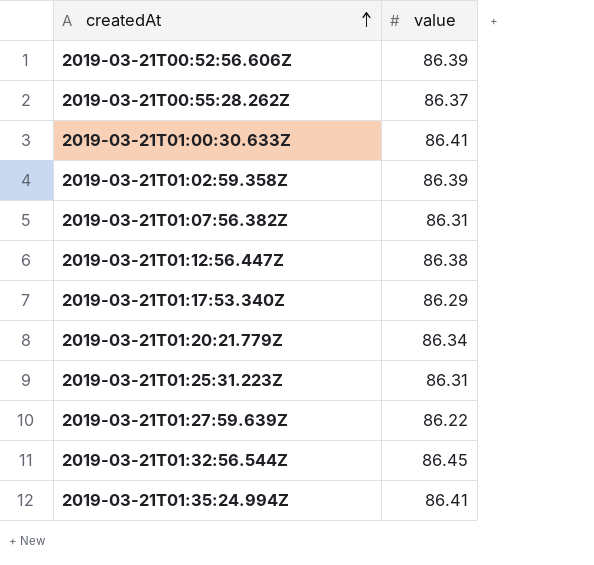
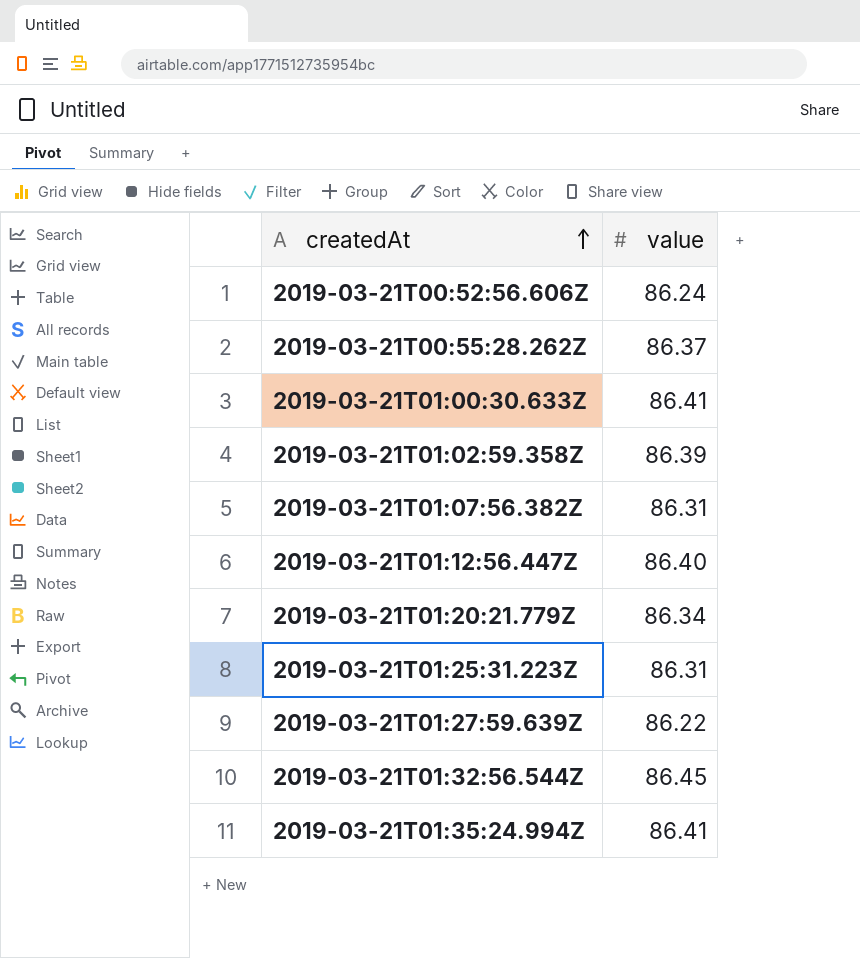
row 2019-03-21T01:17:53.340Z: 86.29 -> none
2019-03-21T00:52:56.606Z | value: 86.39 -> 86.24
2019-03-21T01:12:56.447Z | value: 86.38 -> 86.40

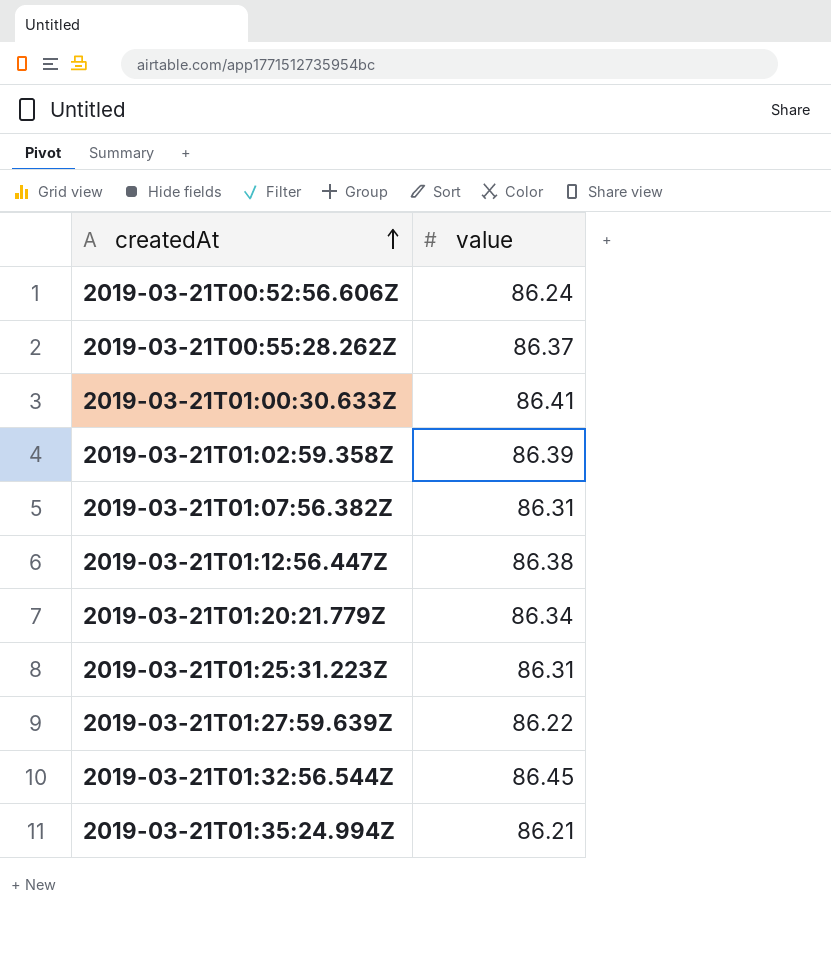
2019-03-21T01:12:56.447Z | value: 86.40 -> 86.38
2019-03-21T01:35:24.994Z | value: 86.41 -> 86.21

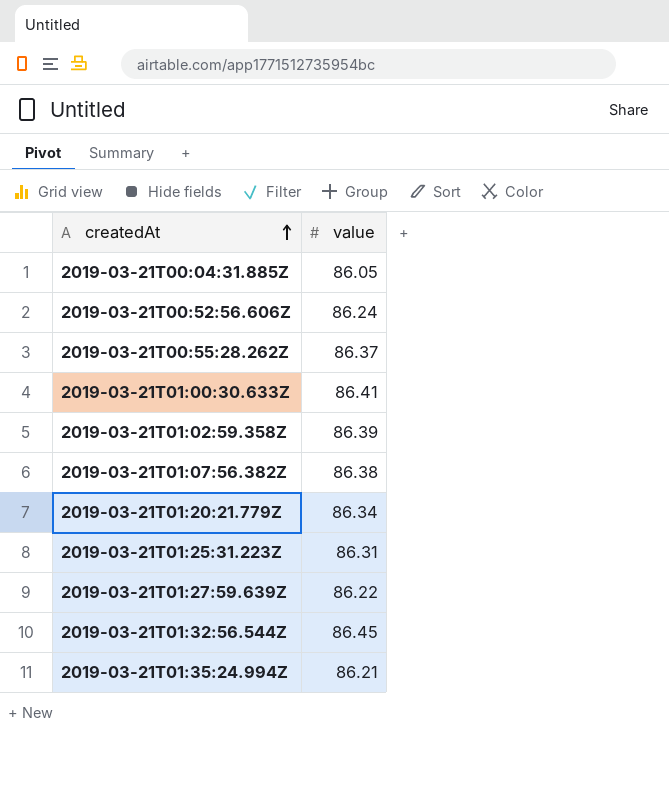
row 2019-03-21T01:12:56.447Z: 86.38 -> none
row 2019-03-21T00:04:31.885Z: none -> 86.05
2019-03-21T01:07:56.382Z | value: 86.31 -> 86.38

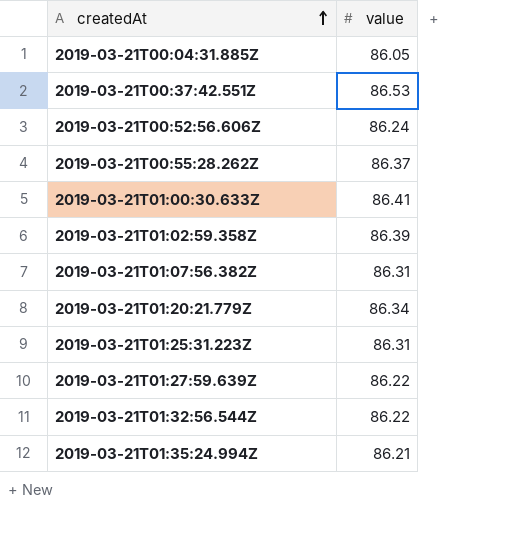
row 2019-03-21T00:37:42.551Z: none -> 86.53
2019-03-21T01:07:56.382Z | value: 86.38 -> 86.31
2019-03-21T01:32:56.544Z | value: 86.45 -> 86.22

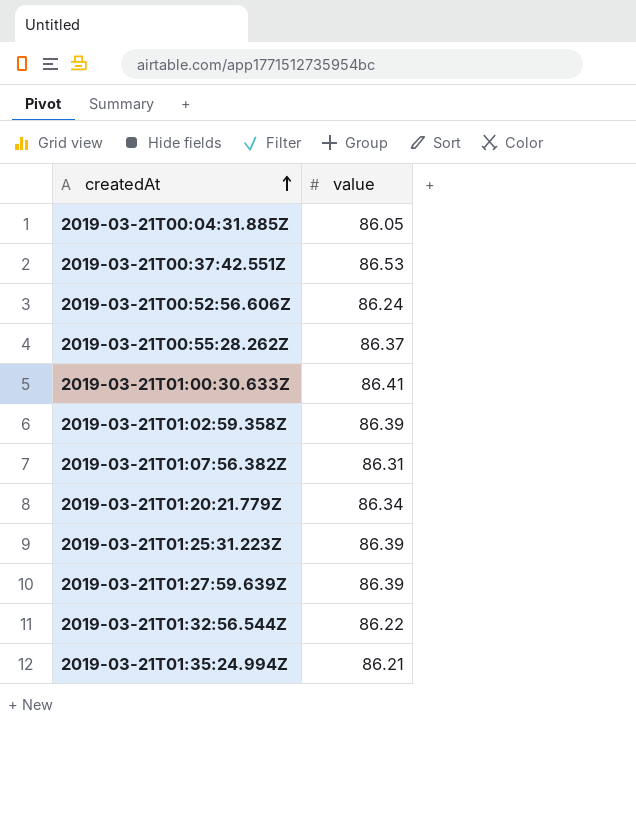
2019-03-21T01:25:31.223Z | value: 86.31 -> 86.39
2019-03-21T01:27:59.639Z | value: 86.22 -> 86.39

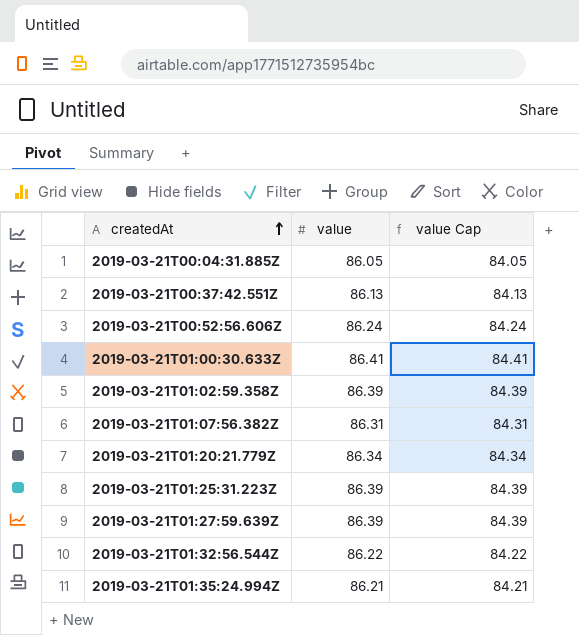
column value Cap | formula: none -> [value] - 2
row 2019-03-21T00:55:28.262Z: 86.37 -> none
2019-03-21T00:37:42.551Z | value: 86.53 -> 86.13

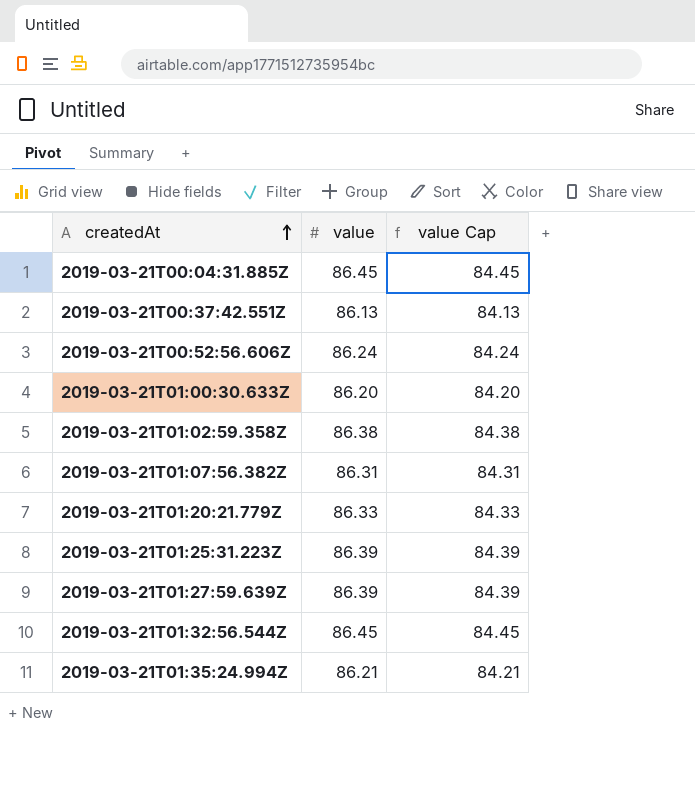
2019-03-21T00:04:31.885Z | value: 86.05 -> 86.45
2019-03-21T00:04:31.885Z | value Cap: 84.05 -> 84.45
2019-03-21T01:00:30.633Z | value: 86.41 -> 86.20
2019-03-21T01:00:30.633Z | value Cap: 84.41 -> 84.20
2019-03-21T01:02:59.358Z | value: 86.39 -> 86.38
2019-03-21T01:02:59.358Z | value Cap: 84.39 -> 84.38
2019-03-21T01:20:21.779Z | value: 86.34 -> 86.33
2019-03-21T01:20:21.779Z | value Cap: 84.34 -> 84.33
2019-03-21T01:32:56.544Z | value: 86.22 -> 86.45
2019-03-21T01:32:56.544Z | value Cap: 84.22 -> 84.45

